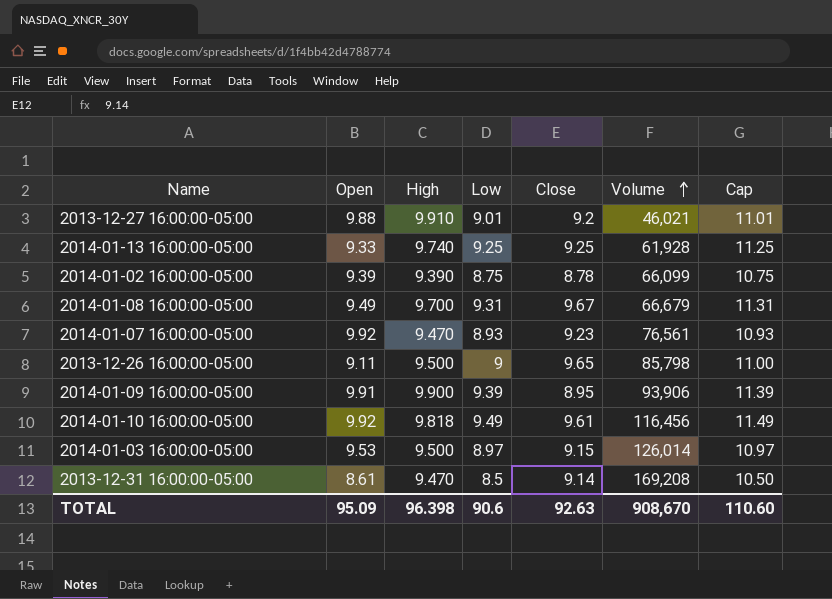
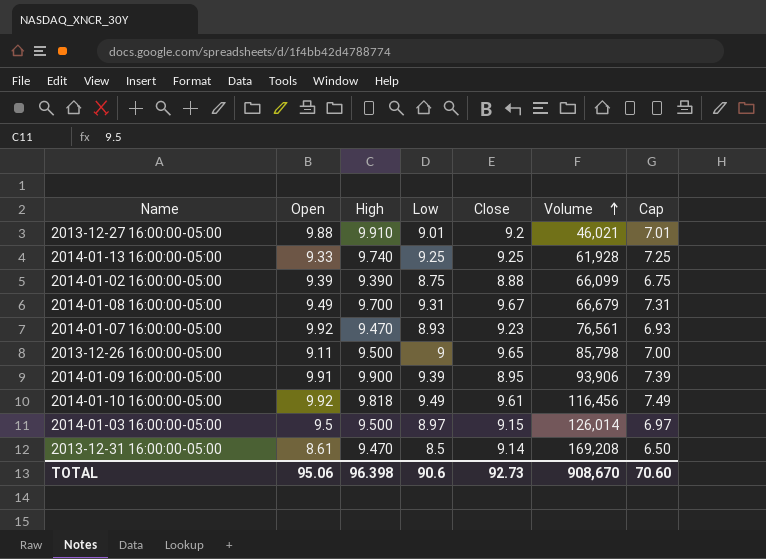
column Cap | formula: [Low] + 2 -> [Low] - 2
2014-01-02 16:00:00-05:00 | Close: 8.78 -> 8.88
2014-01-03 16:00:00-05:00 | Open: 9.53 -> 9.5
TOTAL | Open: 95.09 -> 95.06
TOTAL | Close: 92.63 -> 92.73
TOTAL | Cap: 110.60 -> 70.60

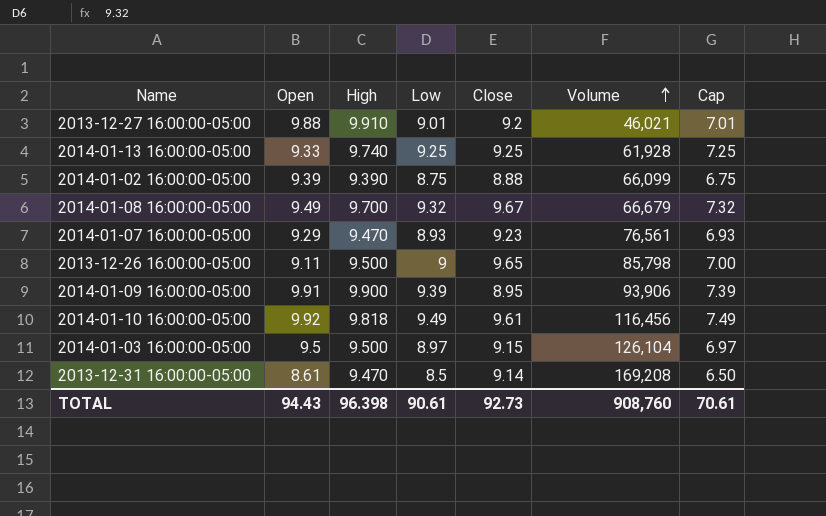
2014-01-08 16:00:00-05:00 | Low: 9.31 -> 9.32
2014-01-08 16:00:00-05:00 | Cap: 7.31 -> 7.32
2014-01-07 16:00:00-05:00 | Open: 9.92 -> 9.29
2014-01-03 16:00:00-05:00 | Volume: 126,014 -> 126,104
TOTAL | Open: 95.06 -> 94.43
TOTAL | Low: 90.6 -> 90.61
TOTAL | Volume: 908,670 -> 908,760
TOTAL | Cap: 70.60 -> 70.61

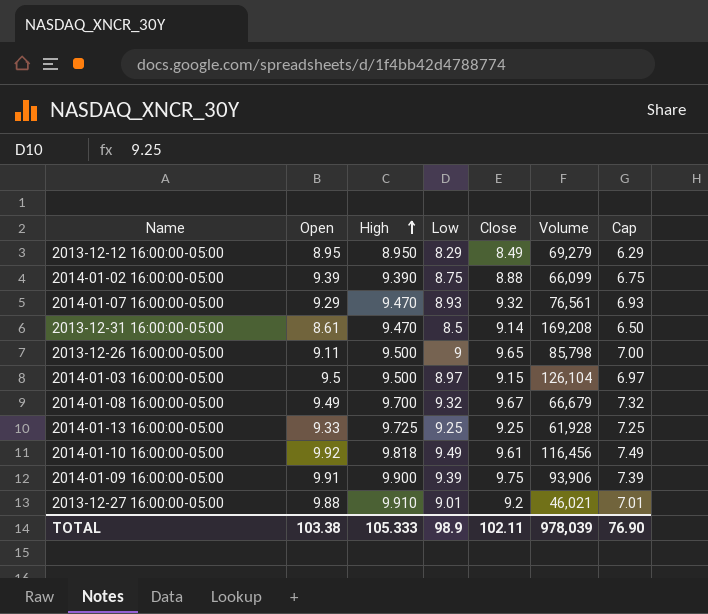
row order: Volume ascending -> High ascending
row 2013-12-12 16:00:00-05:00: none -> 8.95 | 8.950 | 8.29 | 8.49 | 69,279 | 6.29
2014-01-07 16:00:00-05:00 | Close: 9.23 -> 9.32
2014-01-13 16:00:00-05:00 | High: 9.740 -> 9.725
2014-01-09 16:00:00-05:00 | Close: 8.95 -> 9.75
TOTAL | Open: 94.43 -> 103.38
TOTAL | High: 96.398 -> 105.333
TOTAL | Low: 90.61 -> 98.9
TOTAL | Close: 92.73 -> 102.11
TOTAL | Volume: 908,760 -> 978,039
TOTAL | Cap: 70.61 -> 76.90

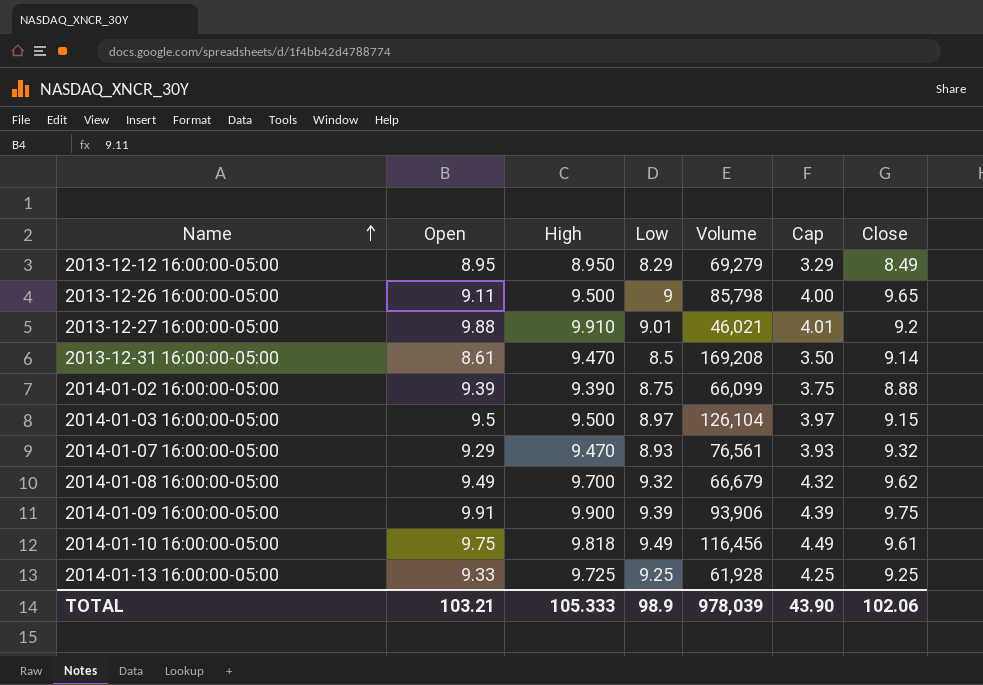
row order: High ascending -> Name ascending
column Cap | formula: [Low] - 2 -> [Low] - 5
column Close | position: 5 -> 7
2014-01-08 16:00:00-05:00 | Close: 9.67 -> 9.62
2014-01-10 16:00:00-05:00 | Open: 9.92 -> 9.75
TOTAL | Open: 103.38 -> 103.21
TOTAL | Cap: 76.90 -> 43.90
TOTAL | Close: 102.11 -> 102.06

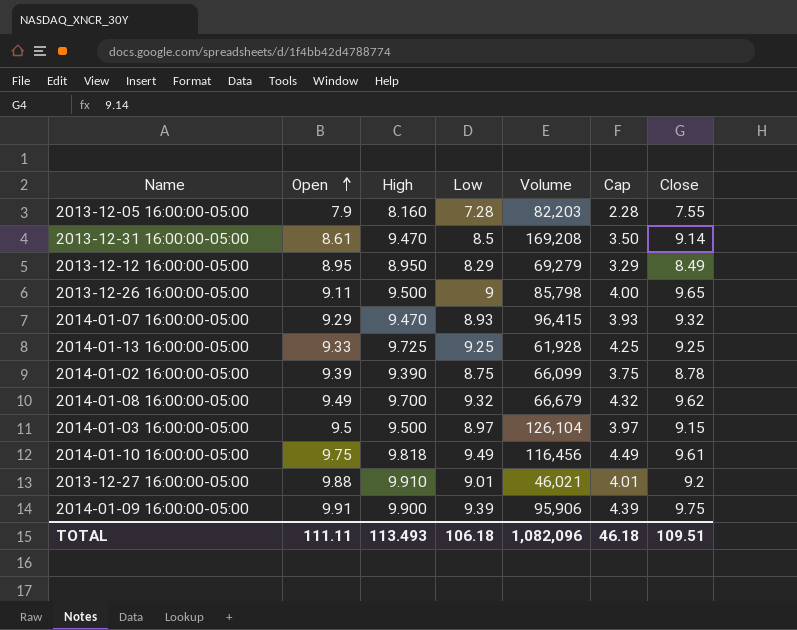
row order: Name ascending -> Open ascending
row 2013-12-05 16:00:00-05:00: none -> 7.9 | 8.160 | 7.28 | 82,203 | 2.28 | 7.55
2014-01-07 16:00:00-05:00 | Volume: 76,561 -> 96,415
2014-01-02 16:00:00-05:00 | Close: 8.88 -> 8.78
2014-01-09 16:00:00-05:00 | Volume: 93,906 -> 95,906
TOTAL | Open: 103.21 -> 111.11
TOTAL | High: 105.333 -> 113.493
TOTAL | Low: 98.9 -> 106.18
TOTAL | Volume: 978,039 -> 1,082,096
TOTAL | Cap: 43.90 -> 46.18
TOTAL | Close: 102.06 -> 109.51

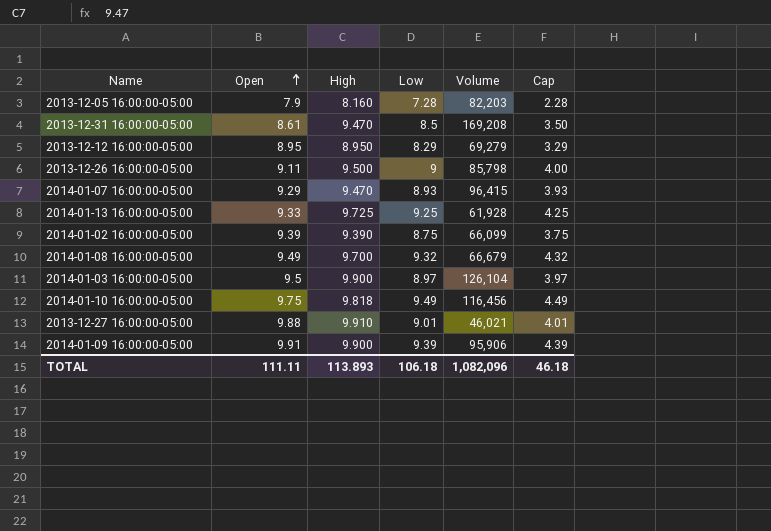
column Close | position: 7 -> none
2014-01-03 16:00:00-05:00 | High: 9.500 -> 9.900
TOTAL | High: 113.493 -> 113.893

